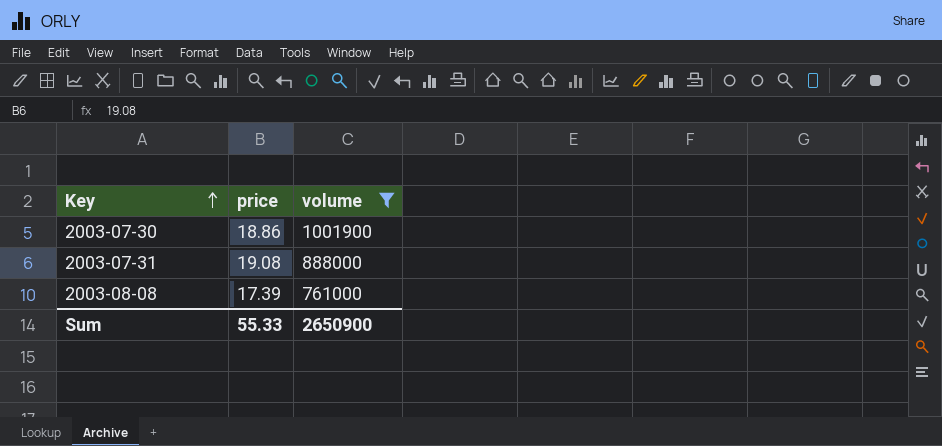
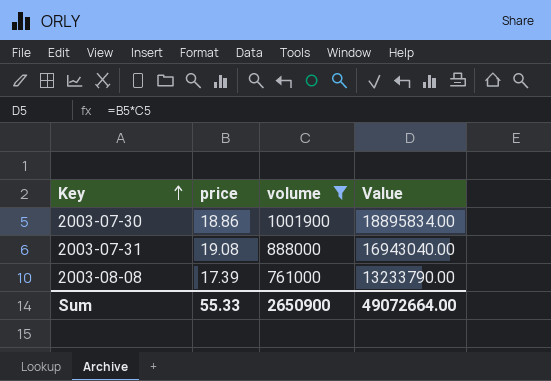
column Value | formula: none -> [price] * [volume]

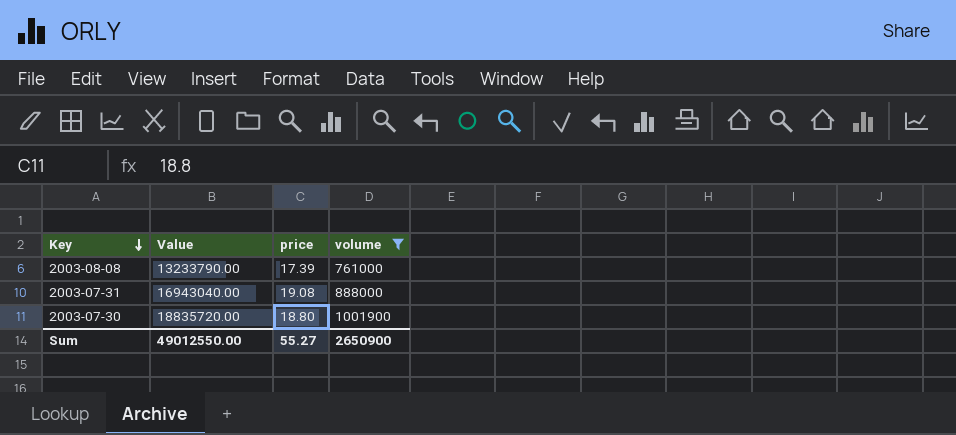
row order: Key ascending -> Key descending
column Value | position: 4 -> 2
2003-07-30 | Value: 18895834.00 -> 18835720.00
2003-07-30 | price: 18.86 -> 18.80
Sum | Value: 49072664.00 -> 49012550.00
Sum | price: 55.33 -> 55.27

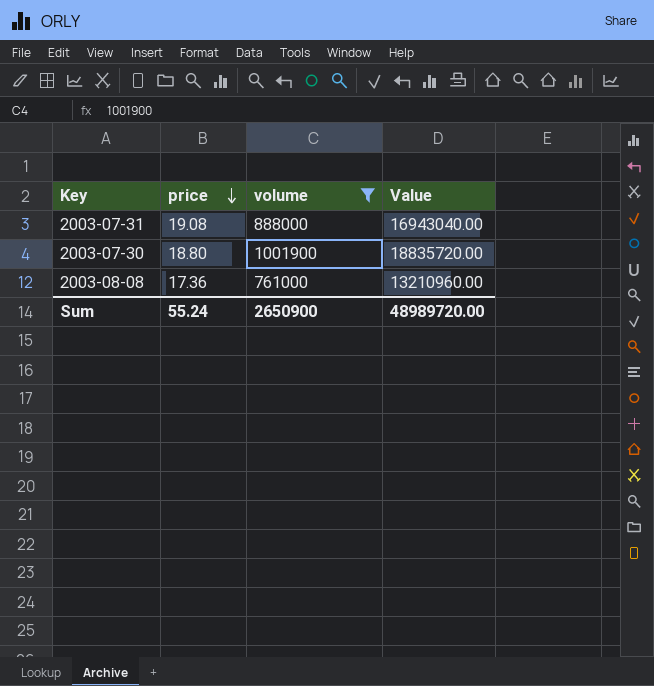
row order: Key descending -> price descending
column Value | position: 2 -> 4
2003-08-08 | price: 17.39 -> 17.36
2003-08-08 | Value: 13233790.00 -> 13210960.00
Sum | price: 55.27 -> 55.24
Sum | Value: 49012550.00 -> 48989720.00

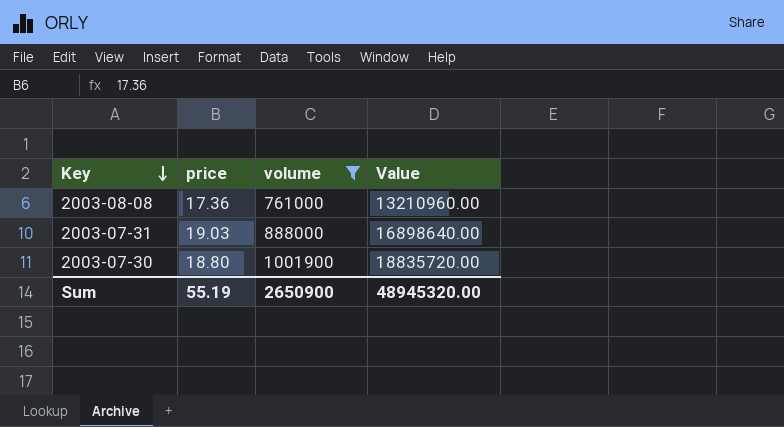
row order: price descending -> Key descending
2003-07-31 | price: 19.08 -> 19.03
2003-07-31 | Value: 16943040.00 -> 16898640.00
Sum | price: 55.24 -> 55.19
Sum | Value: 48989720.00 -> 48945320.00

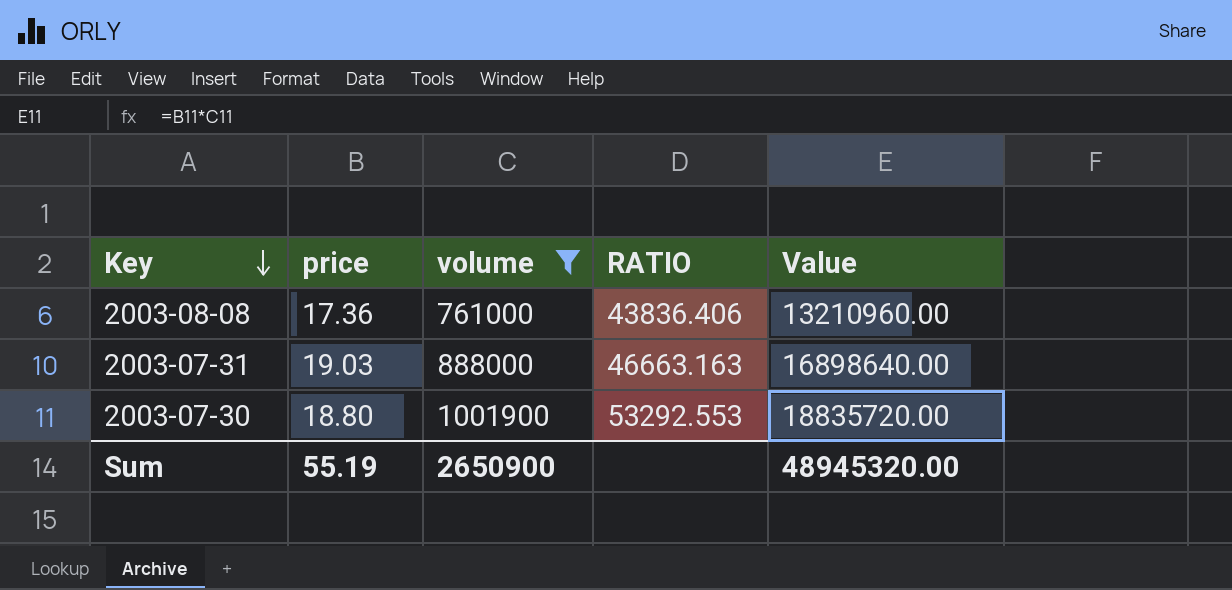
column RATIO | formula: none -> [volume] / [price]

